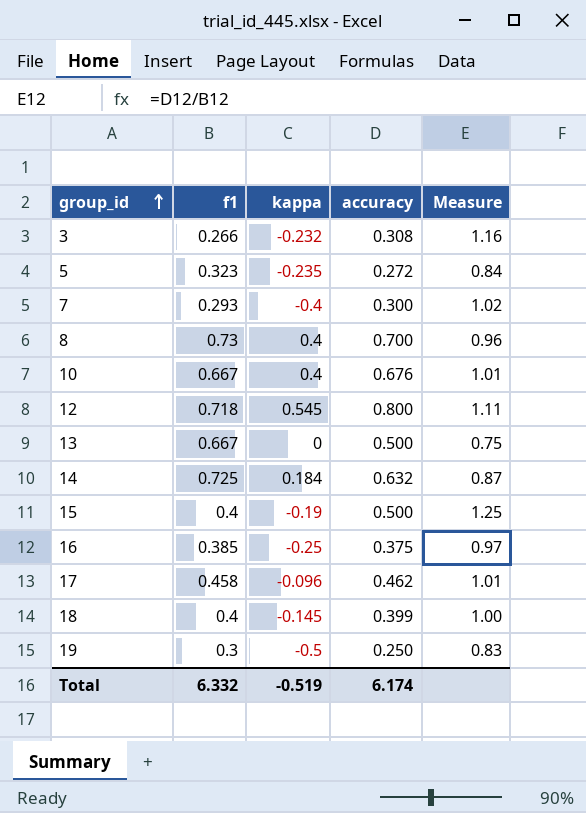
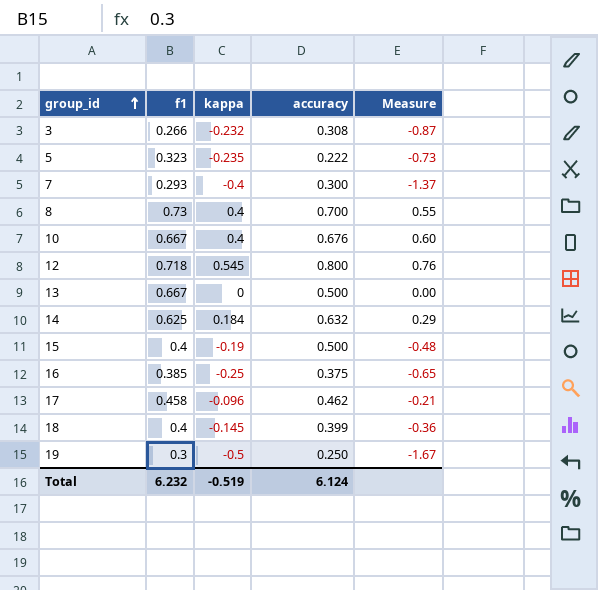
column Measure | formula: [accuracy] / [f1] -> [kappa] / [f1]
5 | accuracy: 0.272 -> 0.222
14 | f1: 0.725 -> 0.625
Total | f1: 6.332 -> 6.232
Total | accuracy: 6.174 -> 6.124

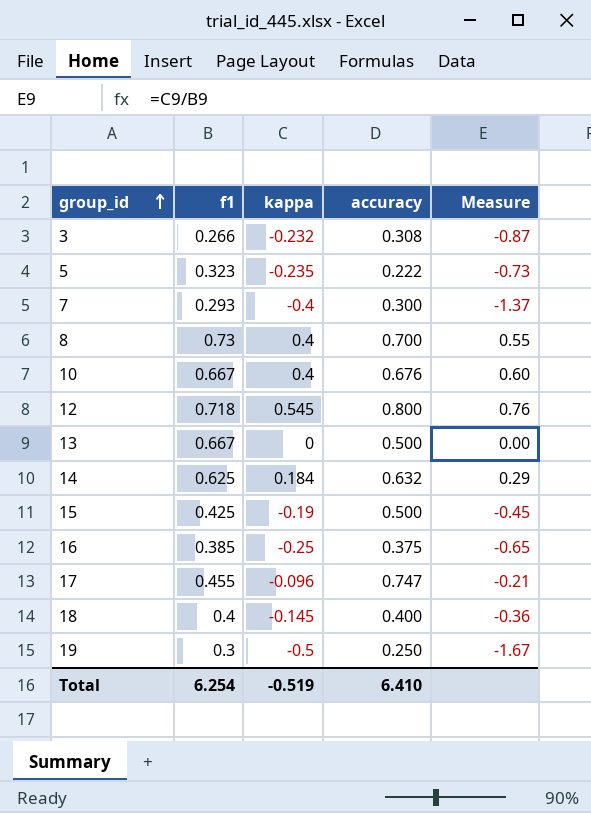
15 | f1: 0.4 -> 0.425
15 | Measure: -0.48 -> -0.45
17 | f1: 0.458 -> 0.455
17 | accuracy: 0.462 -> 0.747
18 | accuracy: 0.399 -> 0.400
Total | f1: 6.232 -> 6.254
Total | accuracy: 6.124 -> 6.410

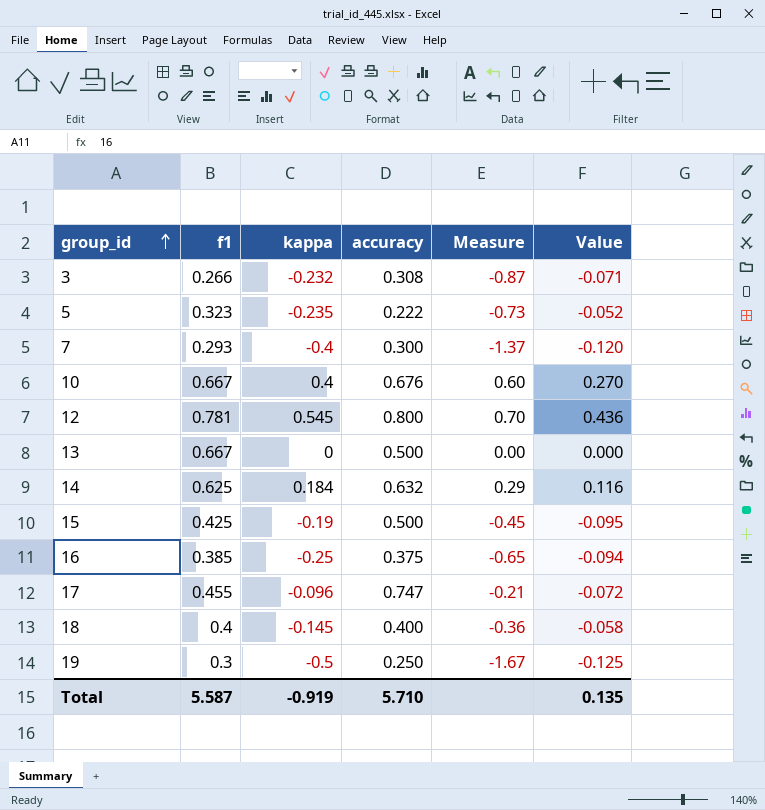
column Value | formula: none -> [kappa] * [accuracy]
row 8: 0.73 | 0.4 | 0.700 | 0.55 -> none
12 | f1: 0.718 -> 0.781
12 | Measure: 0.76 -> 0.70
Total | f1: 6.254 -> 5.587
Total | kappa: -0.519 -> -0.919
Total | accuracy: 6.410 -> 5.710

